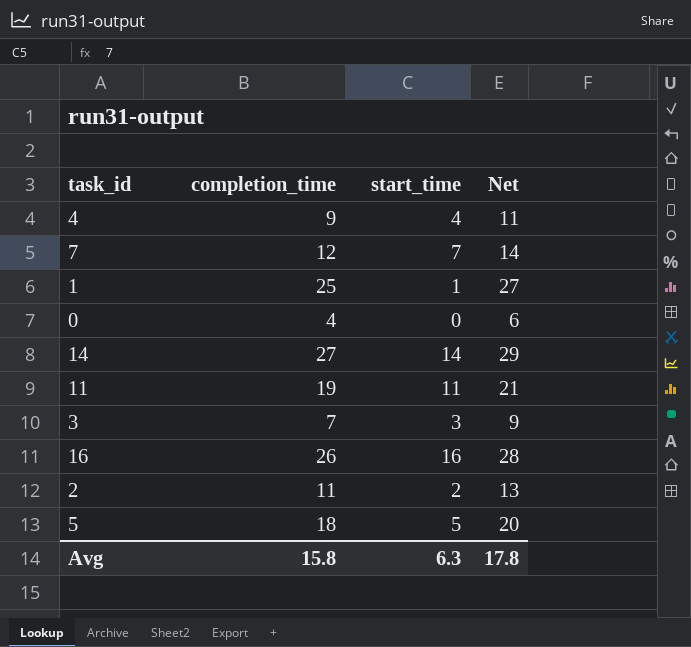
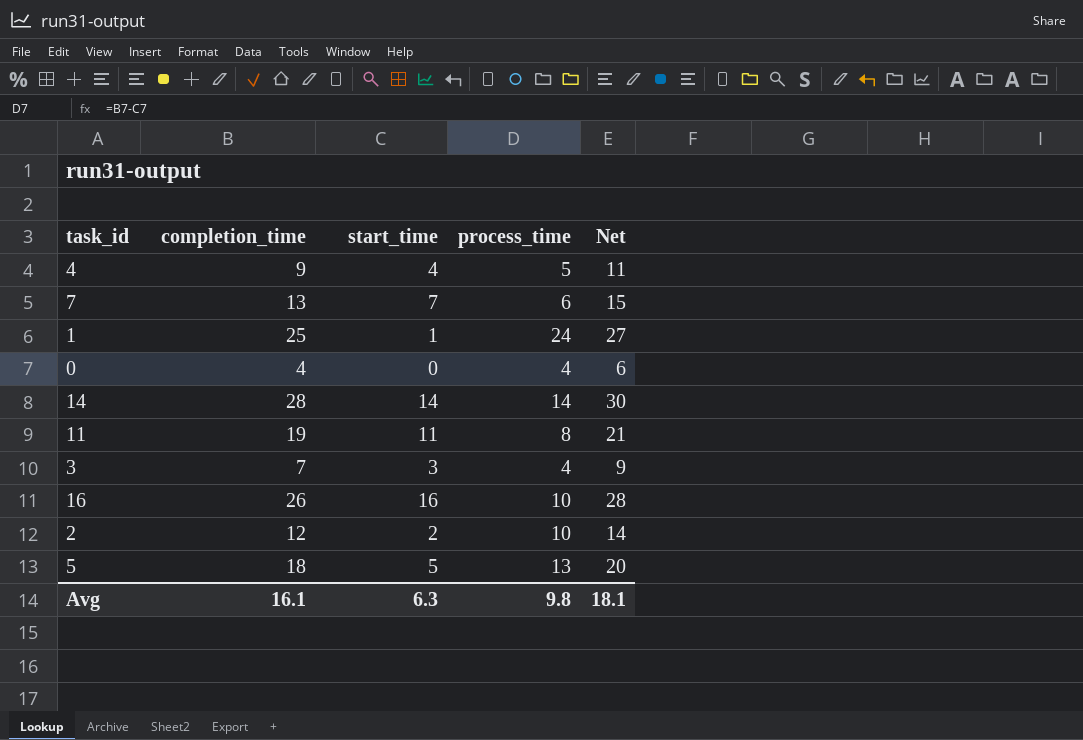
column process_time | formula: none -> [completion_time] - [start_time]
7 | completion_time: 12 -> 13
7 | Net: 14 -> 15
14 | completion_time: 27 -> 28
14 | Net: 29 -> 30
2 | completion_time: 11 -> 12
2 | Net: 13 -> 14
Avg | completion_time: 15.8 -> 16.1
Avg | Net: 17.8 -> 18.1

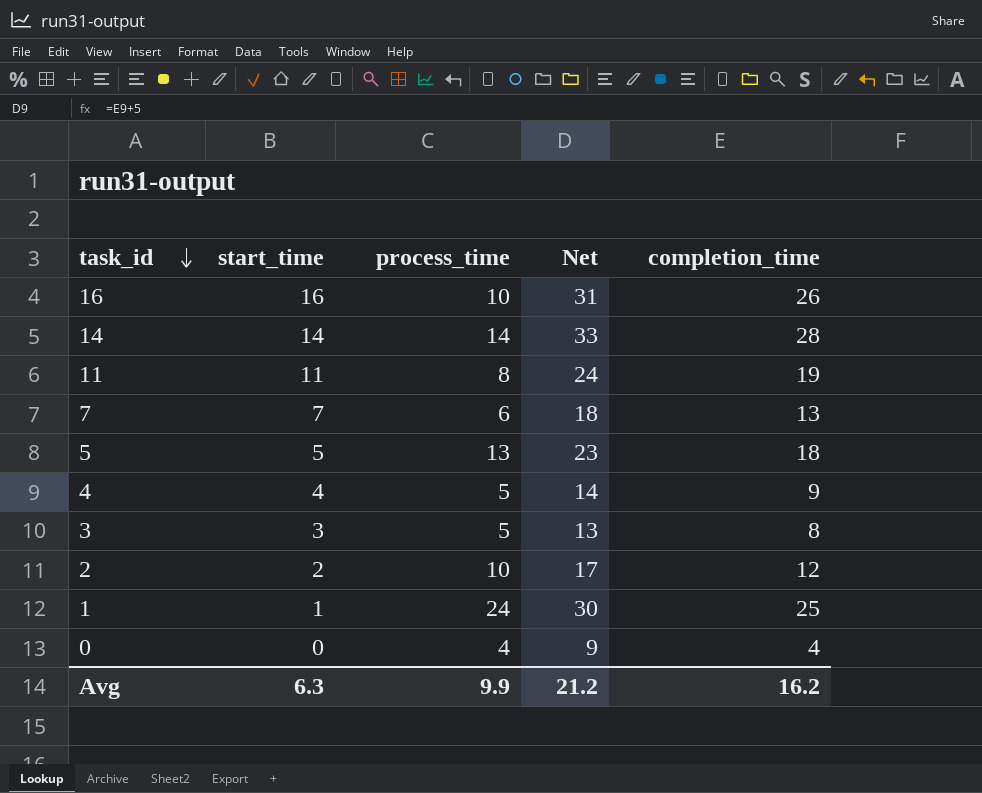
row order: none -> task_id descending
column Net | formula: [completion_time] + 2 -> [completion_time] + 5
column completion_time | position: 2 -> 5
3 | process_time: 4 -> 5
3 | completion_time: 7 -> 8
Avg | process_time: 9.8 -> 9.9
Avg | Net: 18.1 -> 21.2
Avg | completion_time: 16.1 -> 16.2

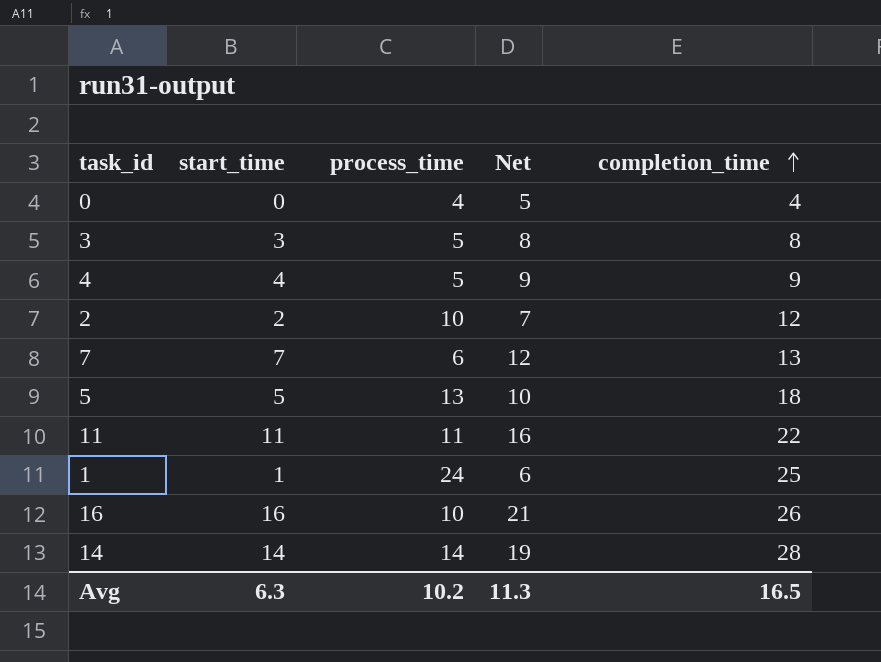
row order: task_id descending -> completion_time ascending
column Net | formula: [completion_time] + 5 -> [start_time] + 5
11 | process_time: 8 -> 11
11 | completion_time: 19 -> 22
Avg | process_time: 9.9 -> 10.2
Avg | Net: 21.2 -> 11.3
Avg | completion_time: 16.2 -> 16.5

